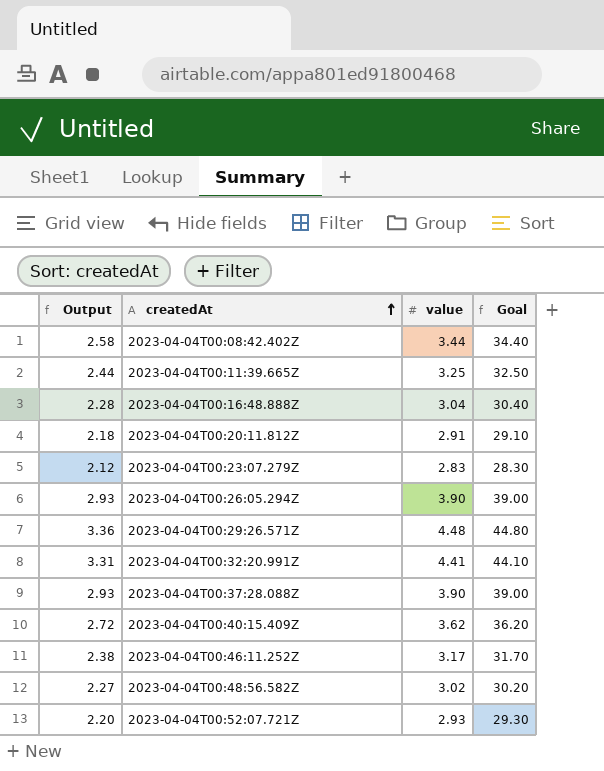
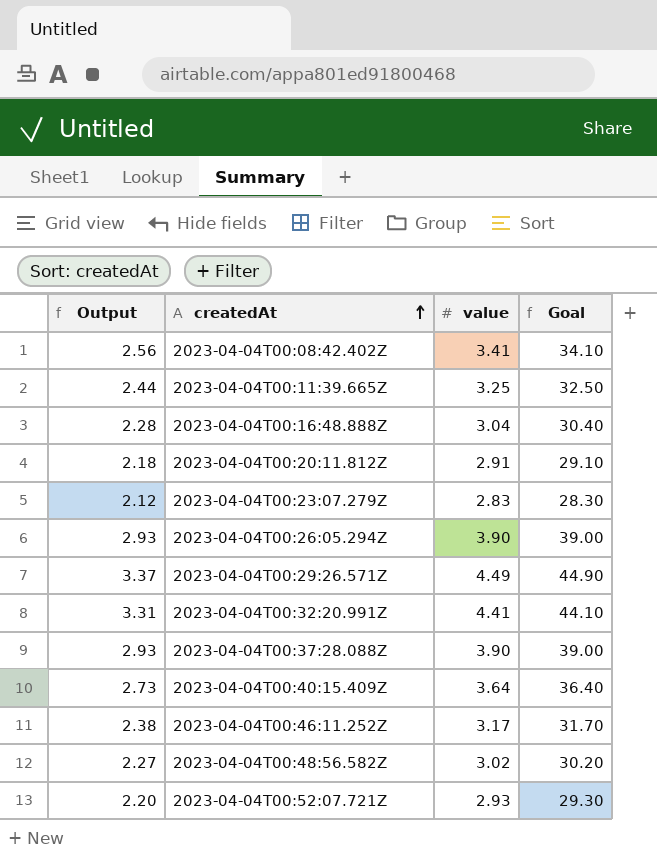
2023-04-04T00:08:42.402Z | Output: 2.58 -> 2.56
2023-04-04T00:08:42.402Z | value: 3.44 -> 3.41
2023-04-04T00:08:42.402Z | Goal: 34.40 -> 34.10
2023-04-04T00:29:26.571Z | Output: 3.36 -> 3.37
2023-04-04T00:29:26.571Z | value: 4.48 -> 4.49
2023-04-04T00:29:26.571Z | Goal: 44.80 -> 44.90
2023-04-04T00:40:15.409Z | Output: 2.72 -> 2.73
2023-04-04T00:40:15.409Z | value: 3.62 -> 3.64
2023-04-04T00:40:15.409Z | Goal: 36.20 -> 36.40

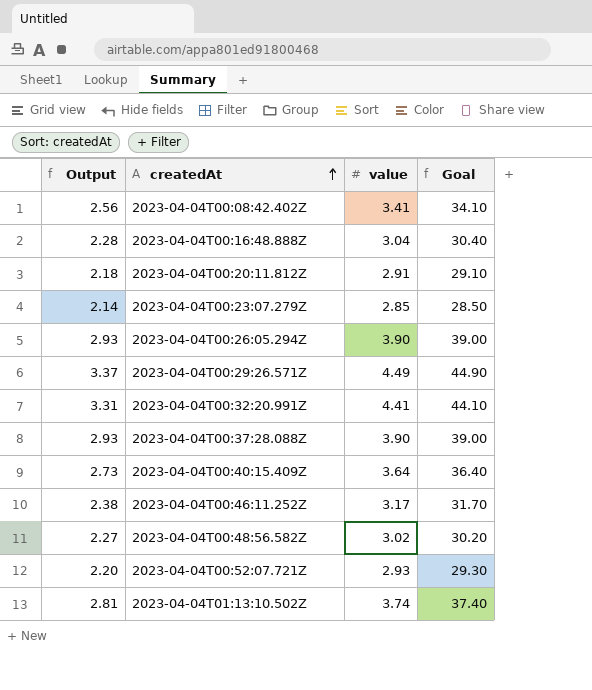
row 2023-04-04T00:11:39.665Z: 2.44 | 3.25 | 32.50 -> none
2023-04-04T00:23:07.279Z | Output: 2.12 -> 2.14
2023-04-04T00:23:07.279Z | value: 2.83 -> 2.85
2023-04-04T00:23:07.279Z | Goal: 28.30 -> 28.50
row 2023-04-04T01:13:10.502Z: none -> 2.81 | 3.74 | 37.40

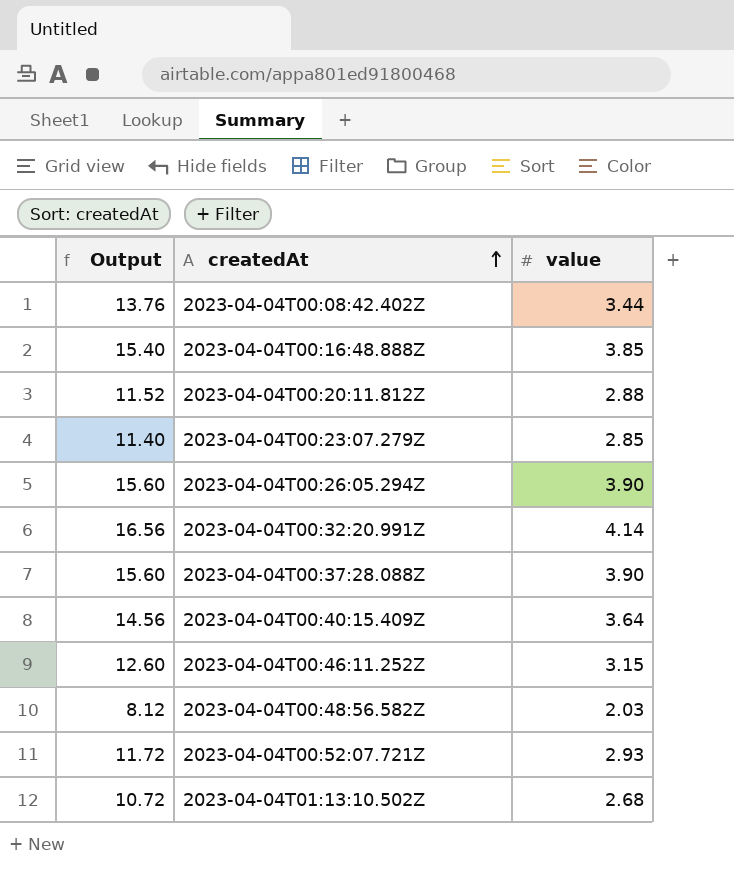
column Goal | formula: [value] * 10 -> none
column Output | formula: [value] * 0.75 -> [value] * 4
row 2023-04-04T00:29:26.571Z: 3.37 | 4.49 | 44.90 -> none
2023-04-04T00:08:42.402Z | value: 3.41 -> 3.44
2023-04-04T00:16:48.888Z | value: 3.04 -> 3.85
2023-04-04T00:20:11.812Z | value: 2.91 -> 2.88
2023-04-04T00:32:20.991Z | value: 4.41 -> 4.14
2023-04-04T00:46:11.252Z | value: 3.17 -> 3.15
2023-04-04T00:48:56.582Z | value: 3.02 -> 2.03
2023-04-04T01:13:10.502Z | value: 3.74 -> 2.68

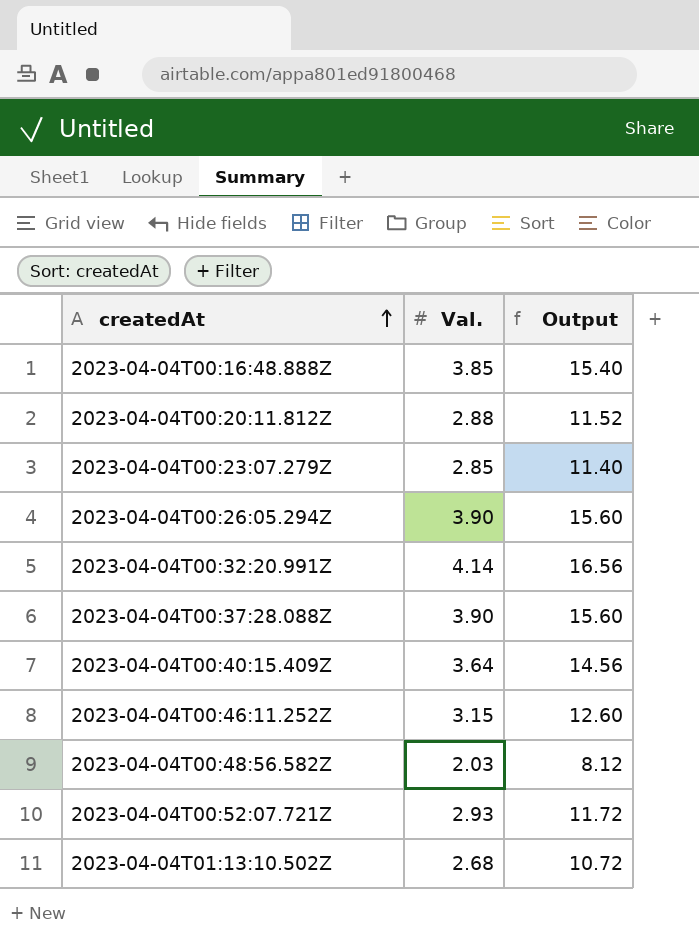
column name: value -> Val.
column Output | position: 1 -> 3
row 2023-04-04T00:08:42.402Z: 13.76 | 3.44 -> none

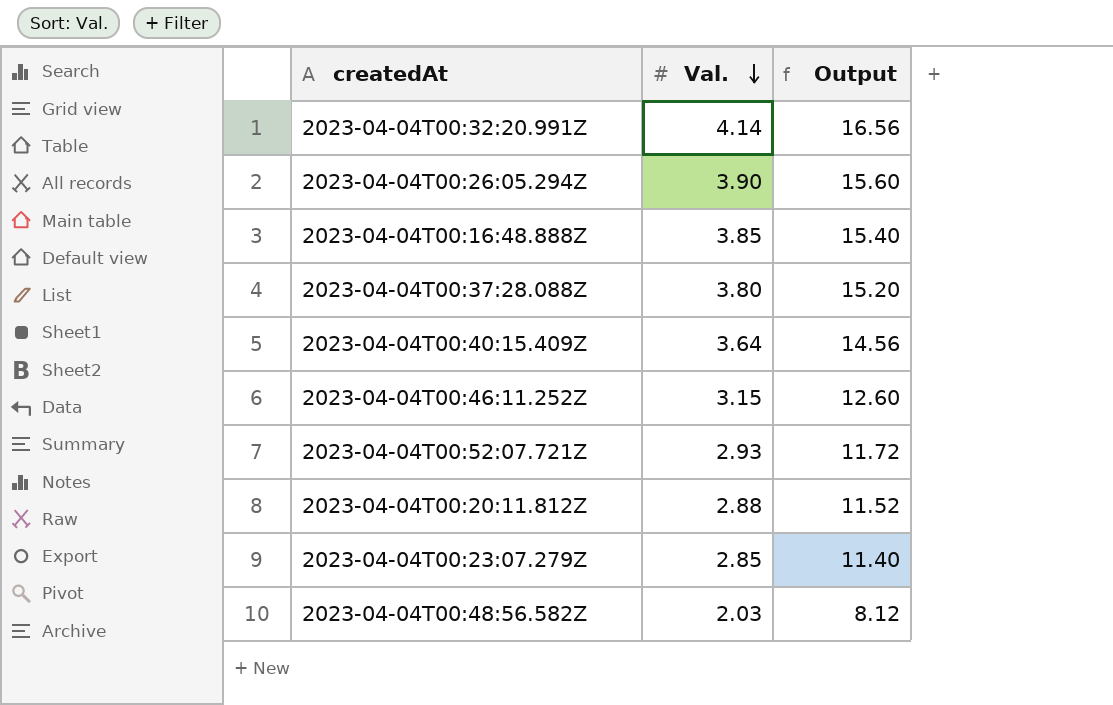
row order: createdAt ascending -> Val. descending
row 2023-04-04T01:13:10.502Z: 2.68 | 10.72 -> none
2023-04-04T00:37:28.088Z | Val.: 3.90 -> 3.80
2023-04-04T00:37:28.088Z | Output: 15.60 -> 15.20

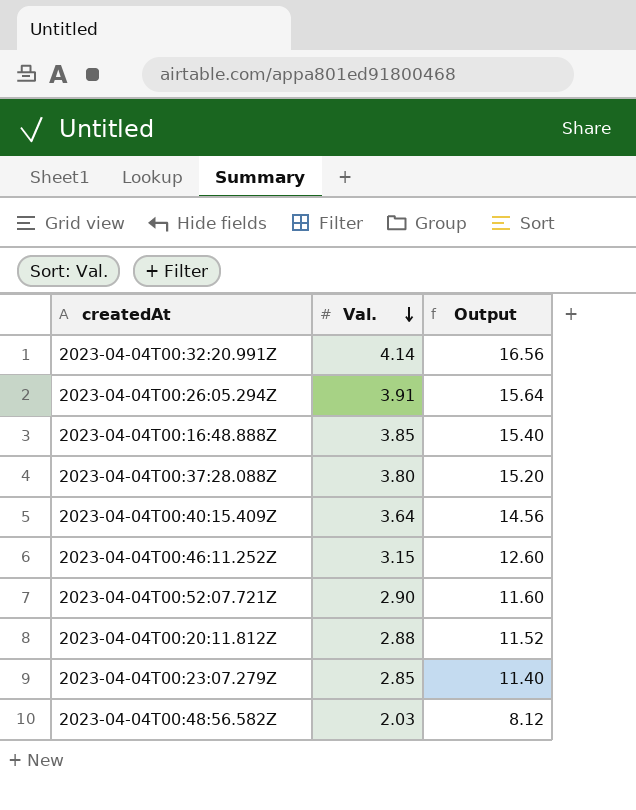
2023-04-04T00:26:05.294Z | Val.: 3.90 -> 3.91
2023-04-04T00:26:05.294Z | Output: 15.60 -> 15.64
2023-04-04T00:52:07.721Z | Val.: 2.93 -> 2.90
2023-04-04T00:52:07.721Z | Output: 11.72 -> 11.60

